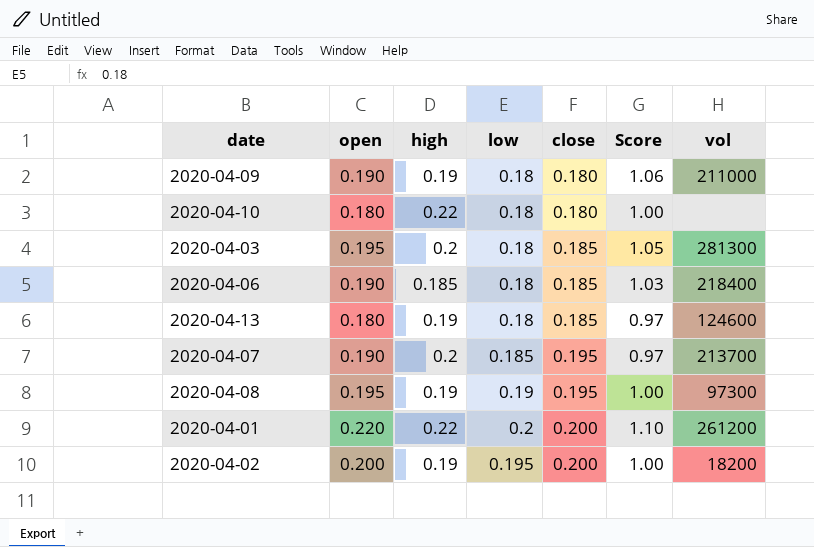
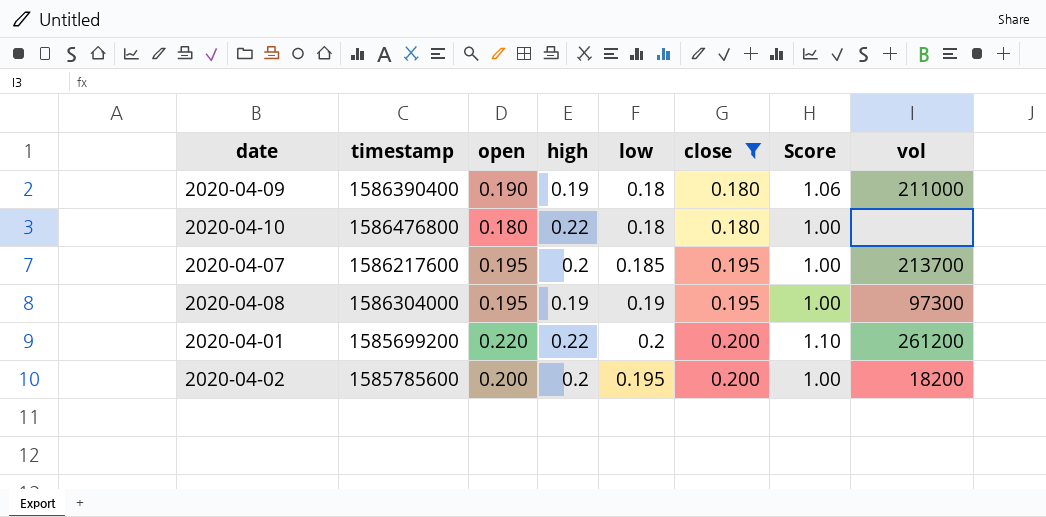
filter: none -> close != 0.185
column timestamp | position: none -> 2
2020-04-07 | open: 0.190 -> 0.195
2020-04-07 | Score: 0.97 -> 1.00
2020-04-02 | high: 0.19 -> 0.2

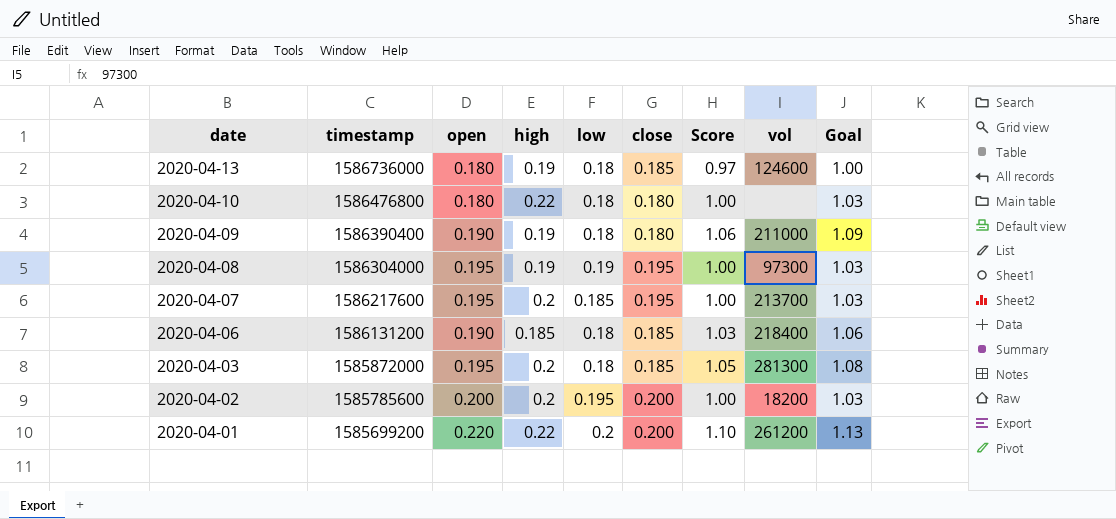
filter: close != 0.185 -> none
row order: close ascending -> date descending
column Goal | formula: none -> [Score] * 1.03

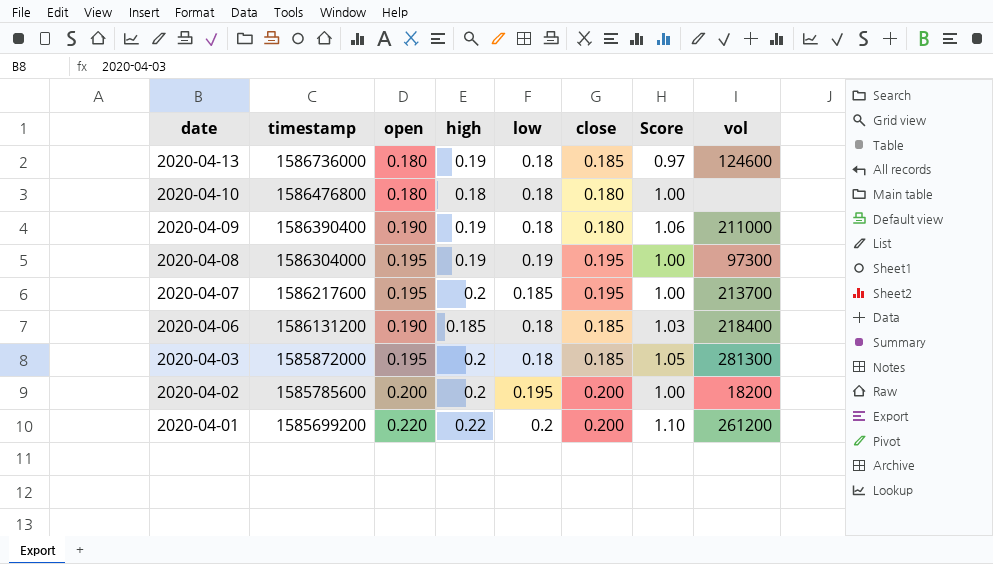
column Goal | formula: [Score] * 1.03 -> none
2020-04-10 | high: 0.22 -> 0.18

